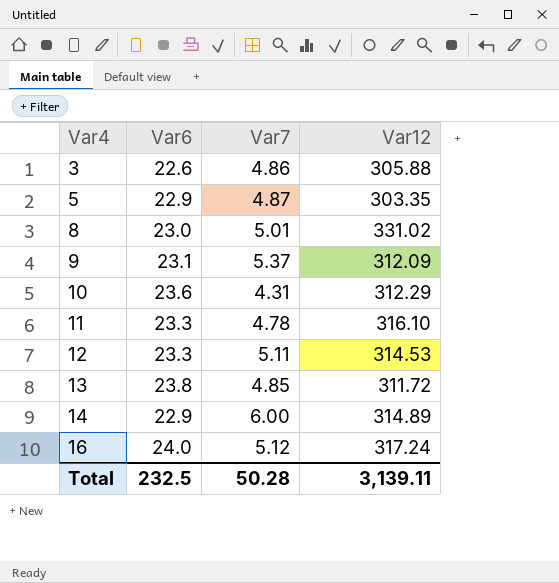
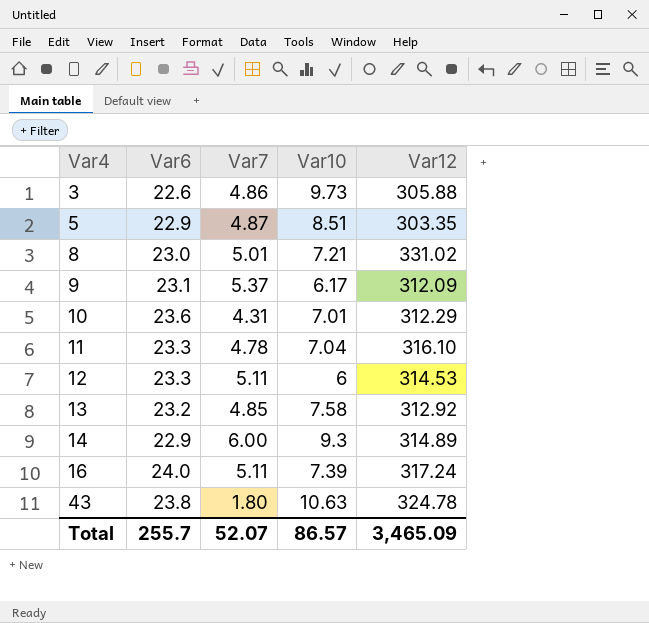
column Var10 | position: none -> 4
13 | Var6: 23.8 -> 23.2
13 | Var12: 311.72 -> 312.92
16 | Var7: 5.12 -> 5.11
row 43: none -> 23.8 | 1.80 | 10.63 | 324.78
Total | Var6: 232.5 -> 255.7
Total | Var7: 50.28 -> 52.07
Total | Var12: 3,139.11 -> 3,465.09

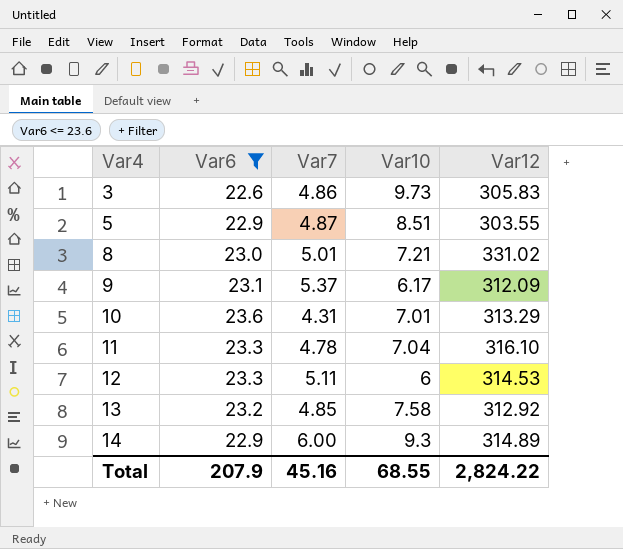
filter: none -> Var6 <= 23.6
3 | Var12: 305.88 -> 305.83
5 | Var12: 303.35 -> 303.55
10 | Var12: 312.29 -> 313.29
Total | Var6: 255.7 -> 207.9
Total | Var7: 52.07 -> 45.16
Total | Var10: 86.57 -> 68.55
Total | Var12: 3,465.09 -> 2,824.22

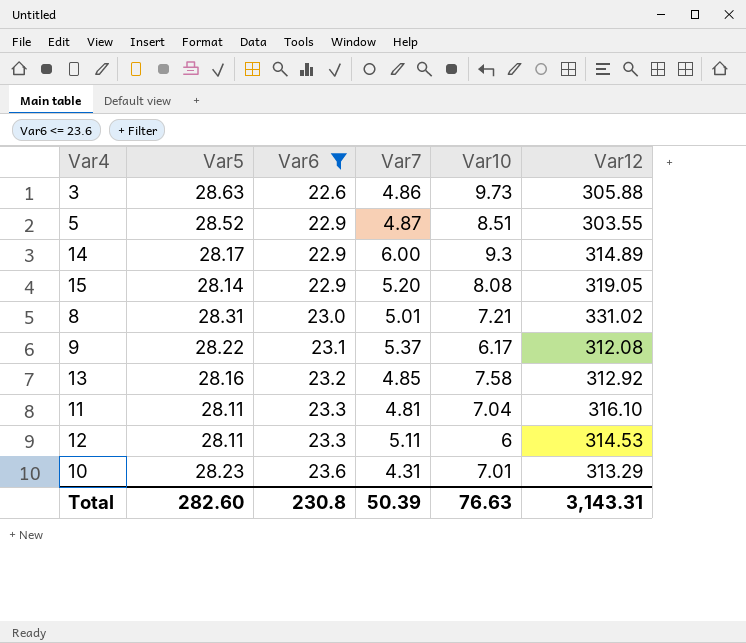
row order: Var4 ascending -> Var6 ascending
column Var5 | position: none -> 2
3 | Var12: 305.83 -> 305.88
row 15: none -> 28.14 | 22.9 | 5.20 | 8.08 | 319.05
9 | Var12: 312.09 -> 312.08
11 | Var7: 4.78 -> 4.81
Total | Var6: 207.9 -> 230.8
Total | Var7: 45.16 -> 50.39
Total | Var10: 68.55 -> 76.63
Total | Var12: 2,824.22 -> 3,143.31

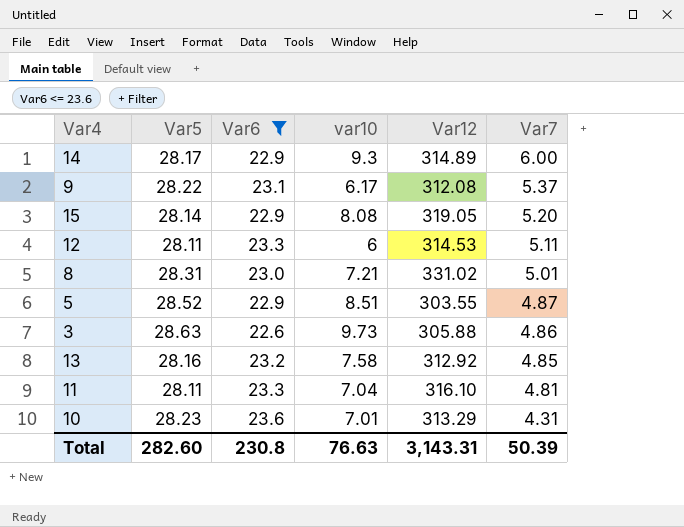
row order: Var6 ascending -> Var7 descending
column name: Var10 -> var10
column Var7 | position: 4 -> 6

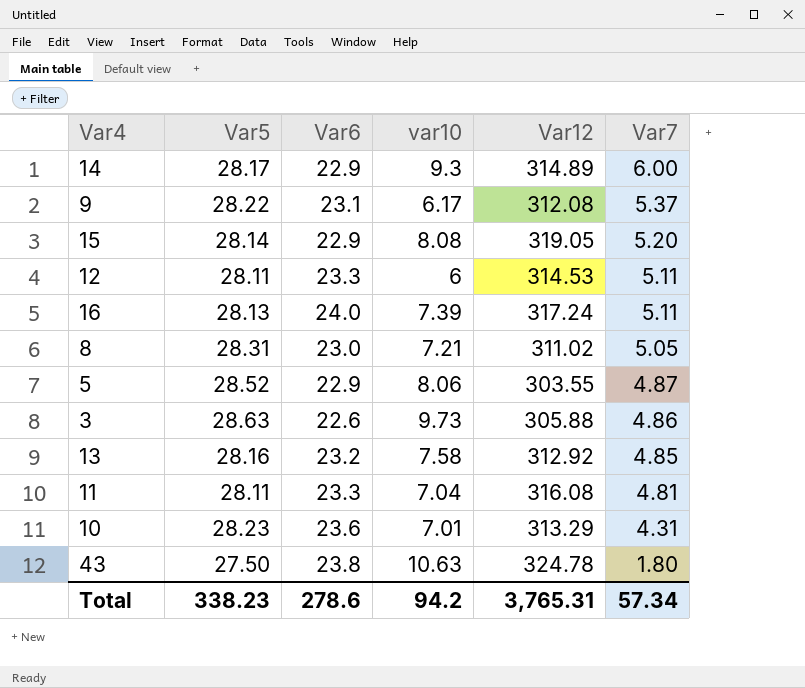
filter: Var6 <= 23.6 -> none
8 | Var12: 331.02 -> 311.02
8 | Var7: 5.01 -> 5.05
5 | var10: 8.51 -> 8.06
11 | Var12: 316.10 -> 316.08
Total | Var5: 282.60 -> 338.23
Total | Var6: 230.8 -> 278.6
Total | var10: 76.63 -> 94.2
Total | Var12: 3,143.31 -> 3,765.31
Total | Var7: 50.39 -> 57.34

